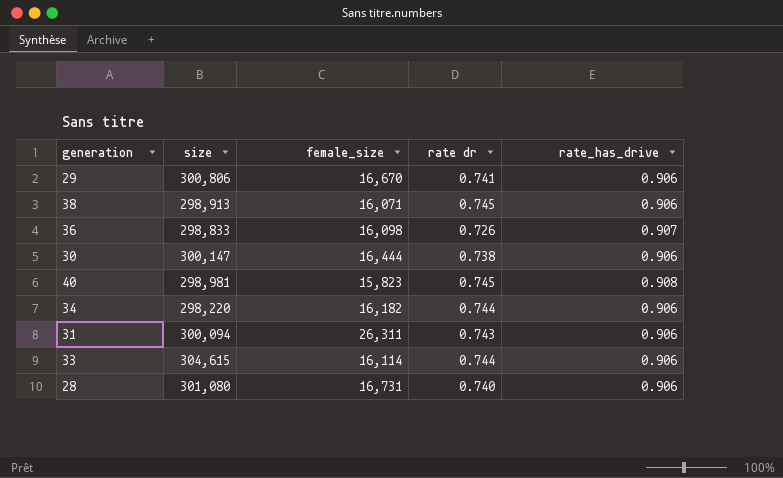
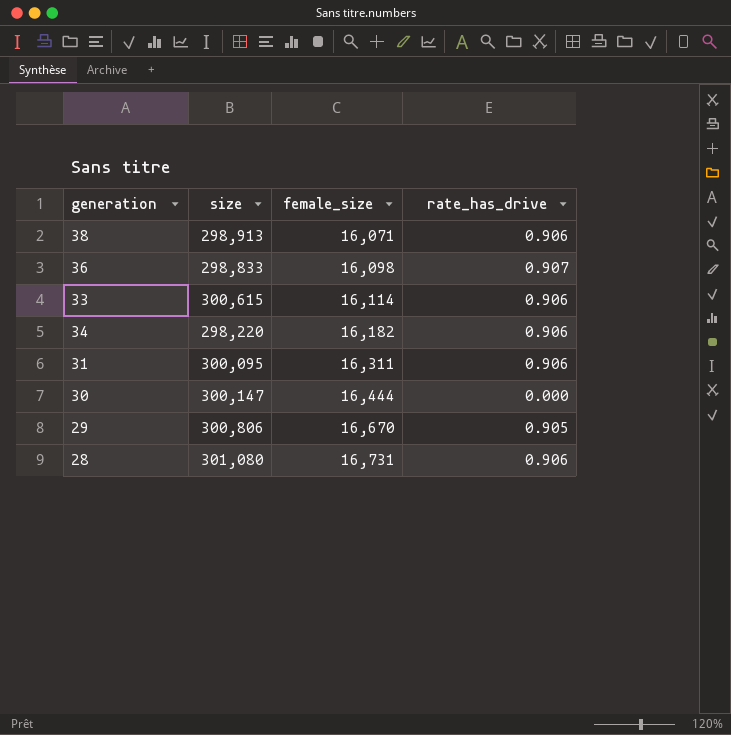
row order: none -> female_size ascending
column rate dr | position: 4 -> none
row 40: 298,981 | 15,823 | 0.745 | 0.908 -> none
33 | size: 304,615 -> 300,615
31 | size: 300,094 -> 300,095
31 | female_size: 26,311 -> 16,311
30 | rate_has_drive: 0.906 -> 0.000
29 | rate_has_drive: 0.906 -> 0.905

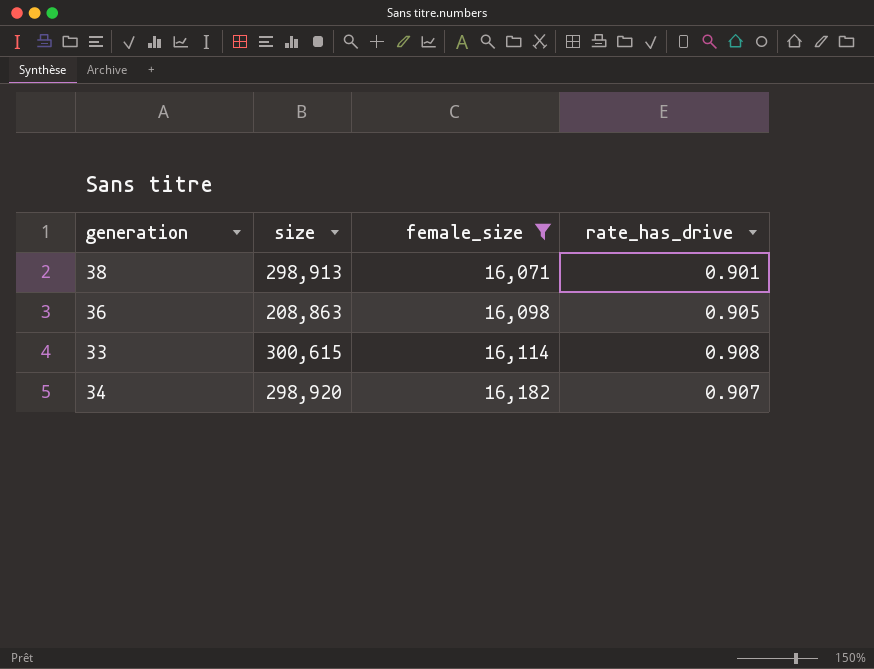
filter: none -> female_size <= 16,182
38 | rate_has_drive: 0.906 -> 0.901
36 | size: 298,833 -> 208,863
36 | rate_has_drive: 0.907 -> 0.905
33 | rate_has_drive: 0.906 -> 0.908
34 | size: 298,220 -> 298,920
34 | rate_has_drive: 0.906 -> 0.907

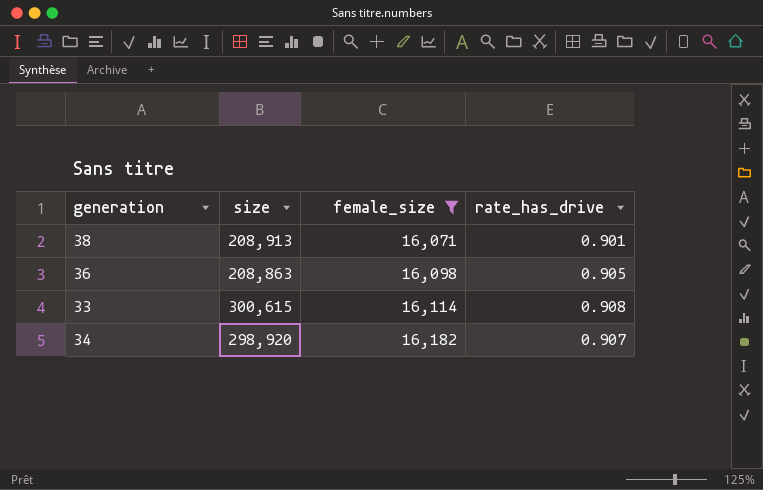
38 | size: 298,913 -> 208,913

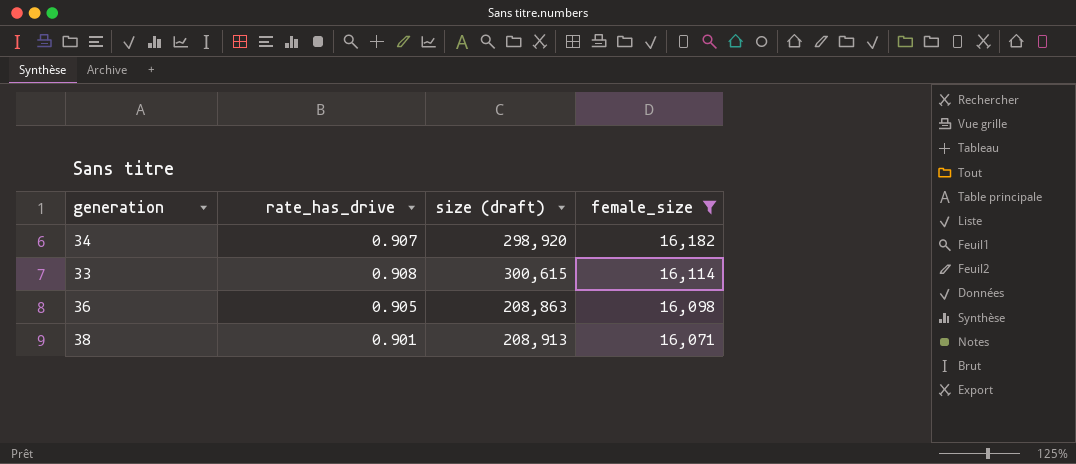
row order: female_size ascending -> female_size descending
column rate_has_drive | position: 4 -> 2
column name: size -> size (draft)

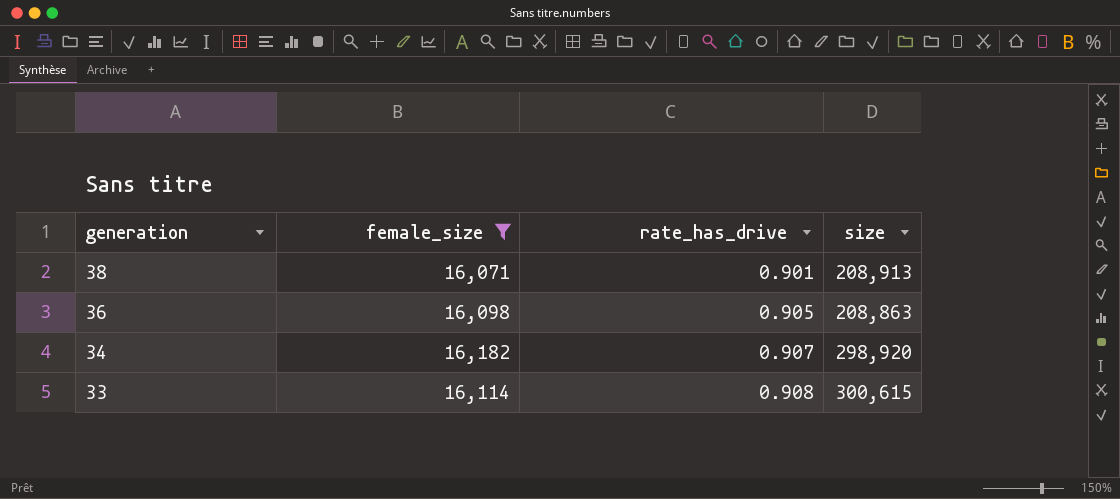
row order: female_size descending -> generation descending
column female_size | position: 4 -> 2
column name: size (draft) -> size

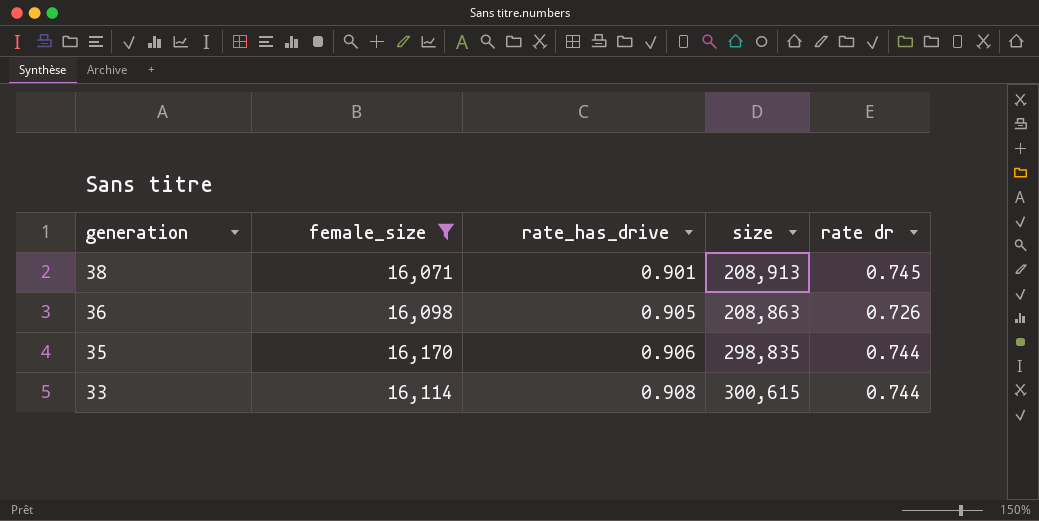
column rate dr | position: none -> 5
row 34: 16,182 | 0.907 | 298,920 -> none
row 35: none -> 16,170 | 0.906 | 298,835 | 0.744

